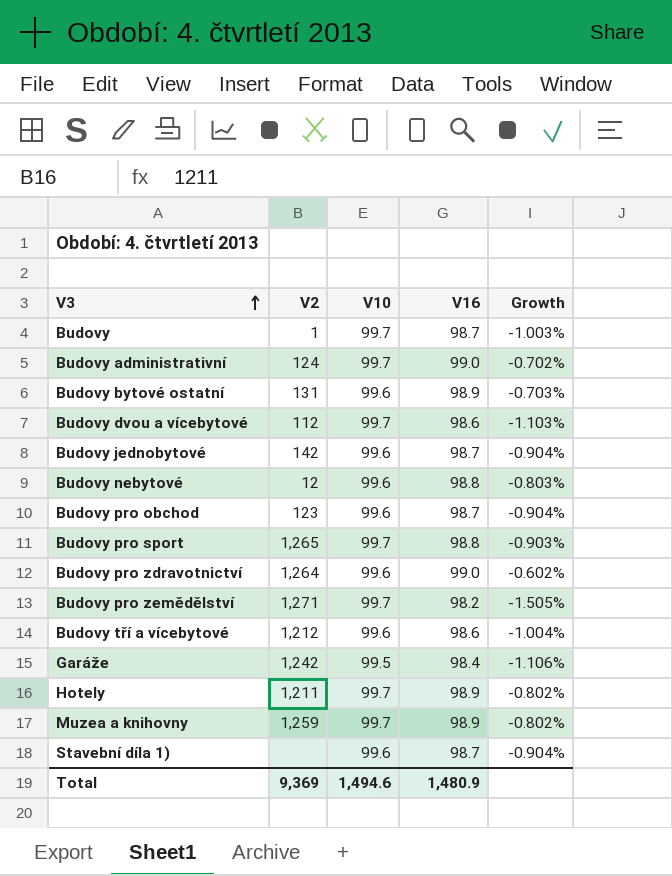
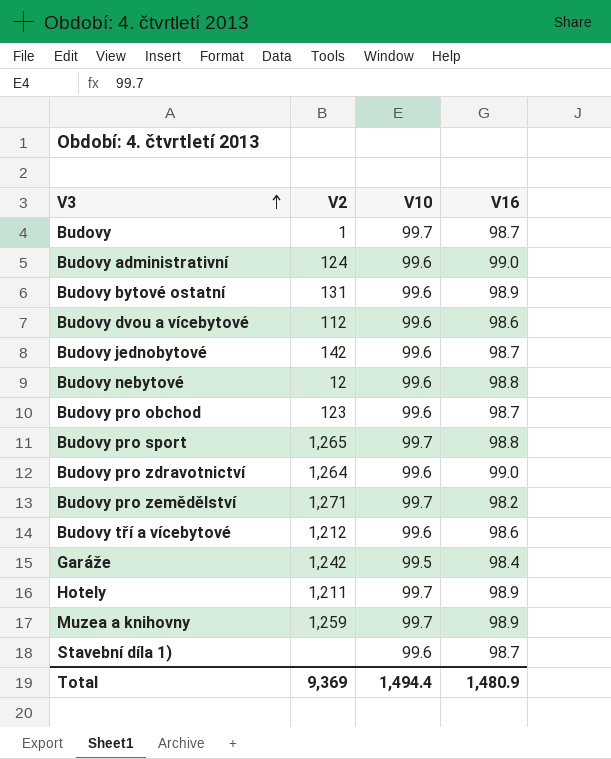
column Growth | formula: ([V16] - [V10]) / [V10] -> none
Budovy administrativní | V10: 99.7 -> 99.6
Budovy dvou a vícebytové | V10: 99.7 -> 99.6
Total | V10: 1,494.6 -> 1,494.4

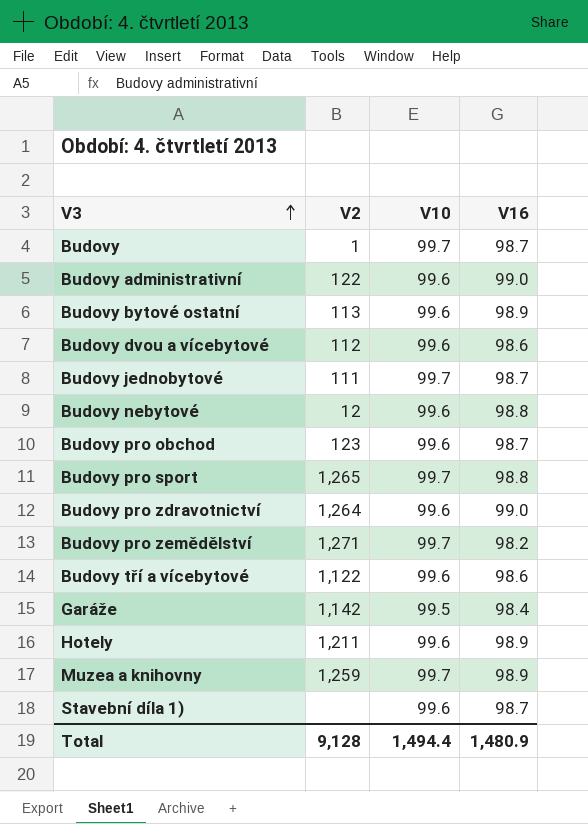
Budovy administrativní | V2: 124 -> 122
Budovy bytové ostatní | V2: 131 -> 113
Budovy jednobytové | V2: 142 -> 111
Budovy jednobytové | V10: 99.6 -> 99.7
Budovy tří a vícebytové | V2: 1,212 -> 1,122
Garáže | V2: 1,242 -> 1,142
Hotely | V10: 99.7 -> 99.6
Total | V2: 9,369 -> 9,128

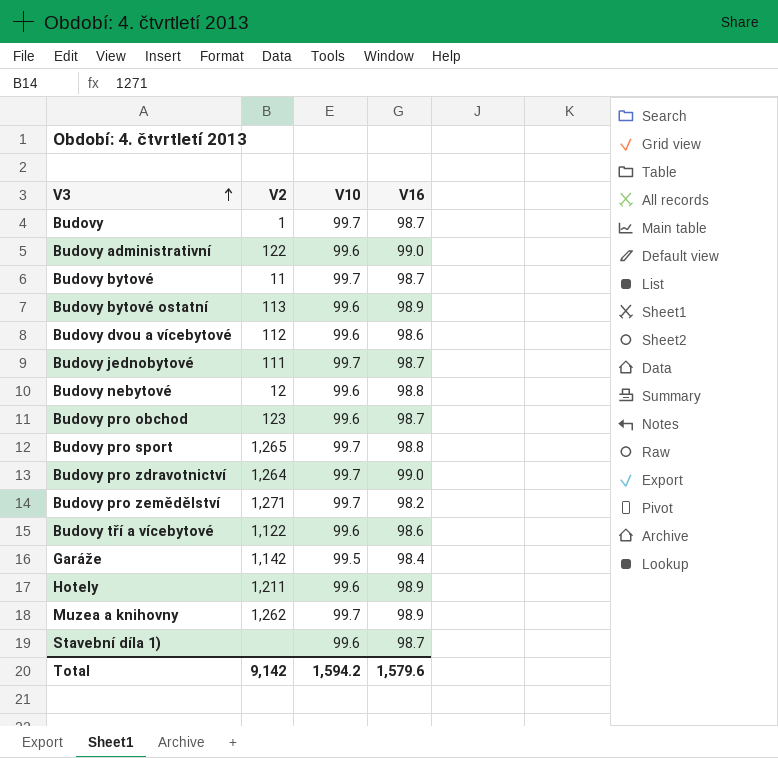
row Budovy bytové: none -> 11 | 99.7 | 98.7
Budovy pro zdravotnictví | V10: 99.6 -> 99.7
Muzea a knihovny | V2: 1,259 -> 1,262
Total | V2: 9,128 -> 9,142
Total | V10: 1,494.4 -> 1,594.2
Total | V16: 1,480.9 -> 1,579.6

